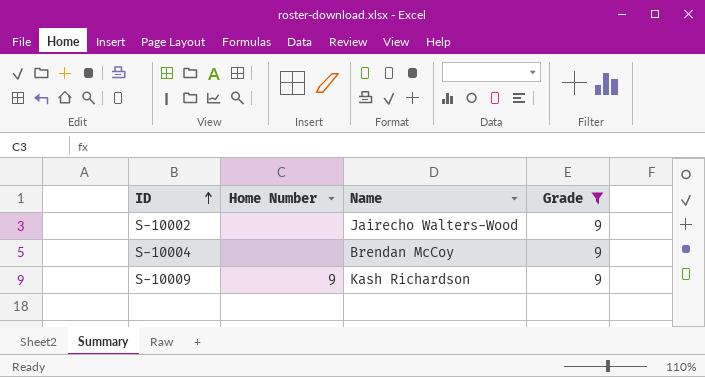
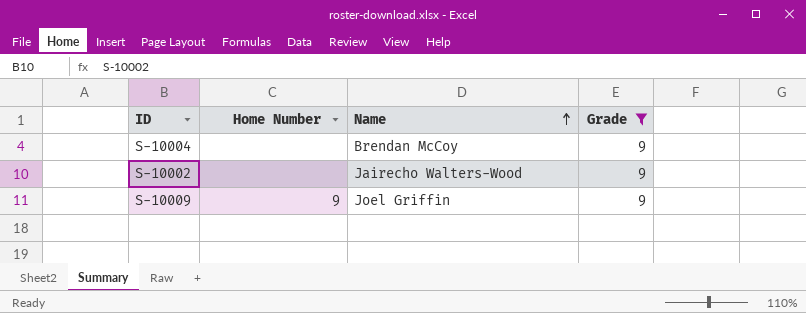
row order: ID ascending -> Name ascending
S-10009 | Name: Kash Richardson -> Joel Griffin

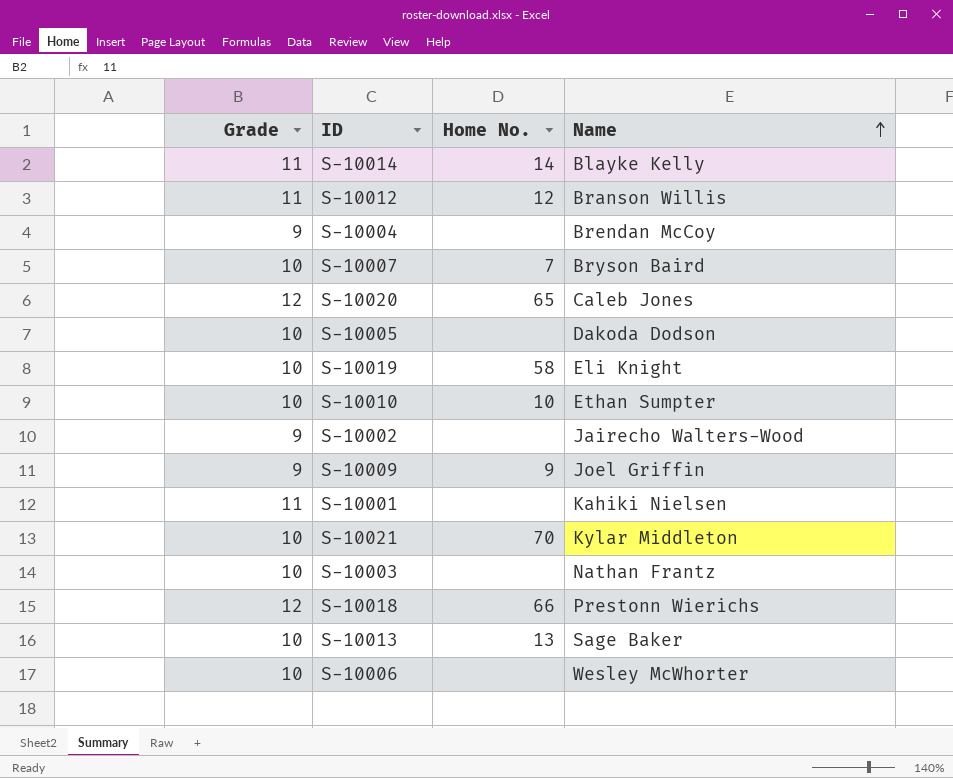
filter: Grade = 9 -> none
column Grade | position: 4 -> 1
column name: Home Number -> Home No.

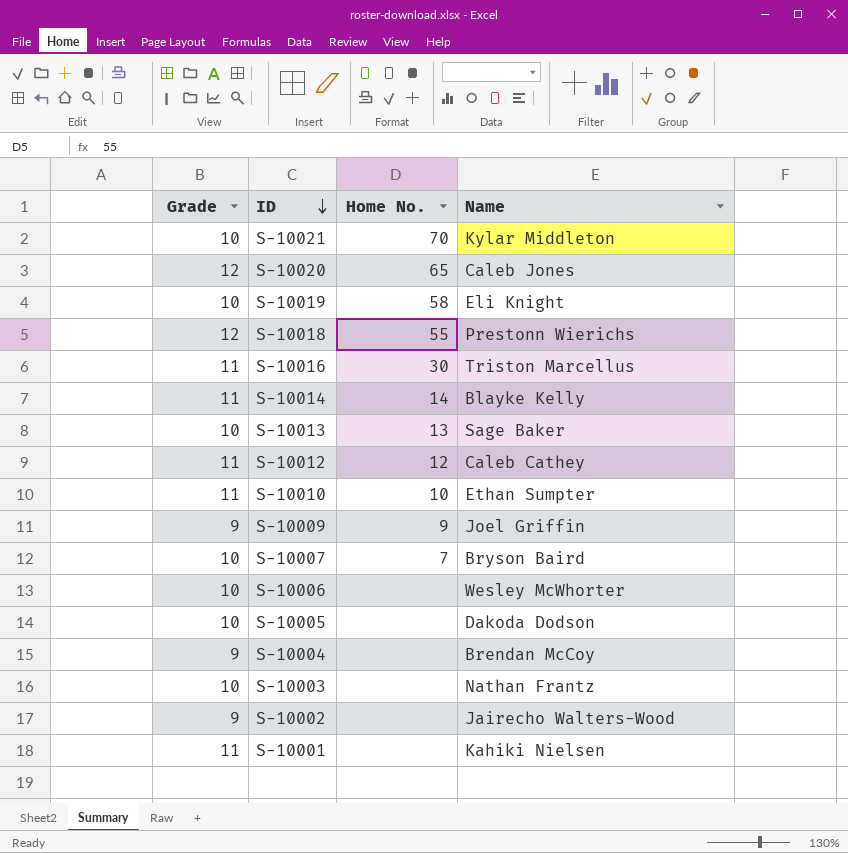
row order: Name ascending -> ID descending
S-10018 | Home No.: 66 -> 55
row S-10016: none -> 11 | 30 | Triston Marcellus
S-10012 | Name: Branson Willis -> Caleb Cathey
S-10010 | Grade: 10 -> 11

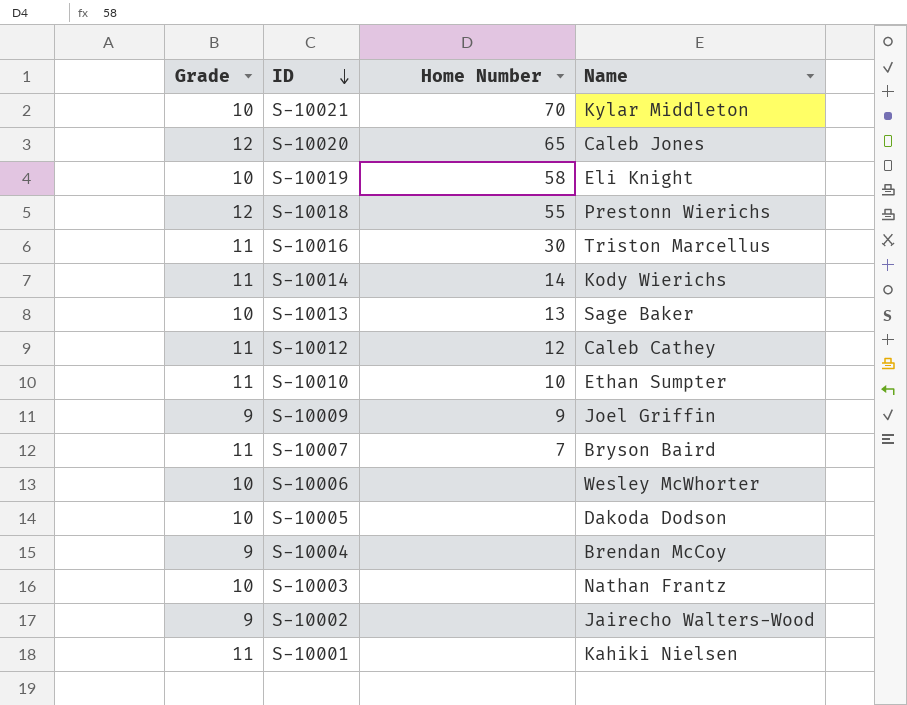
column name: Home No. -> Home Number
S-10014 | Name: Blayke Kelly -> Kody Wierichs
S-10007 | Grade: 10 -> 11

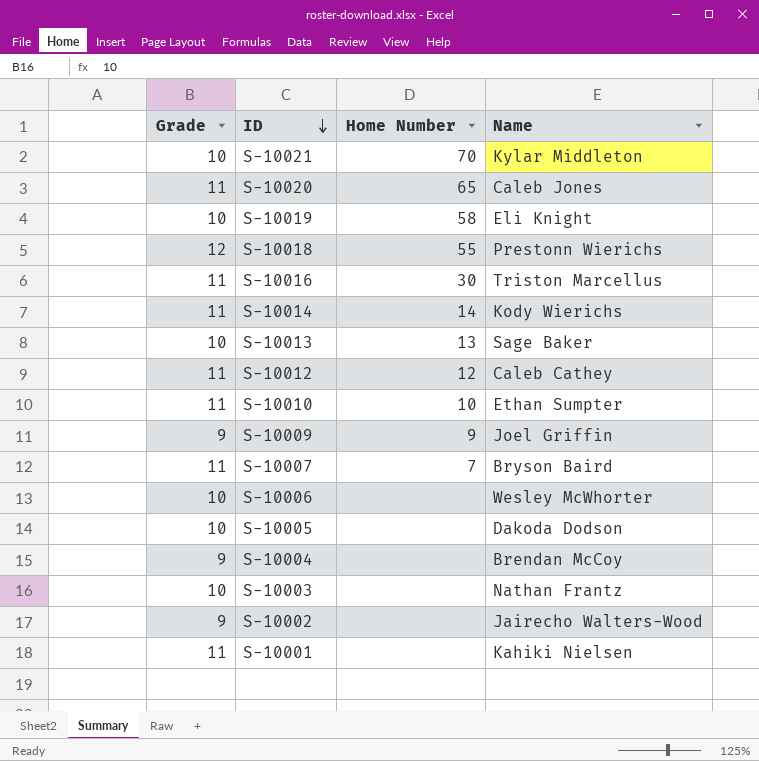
S-10020 | Grade: 12 -> 11

